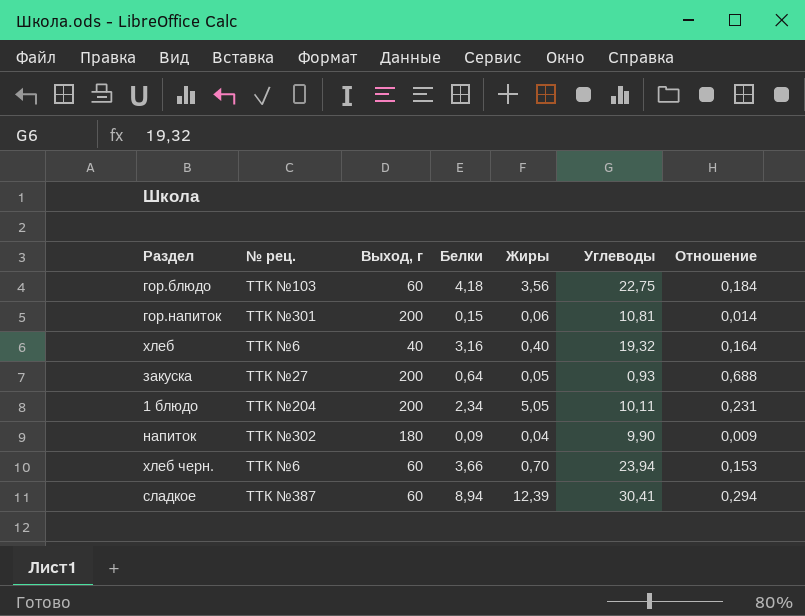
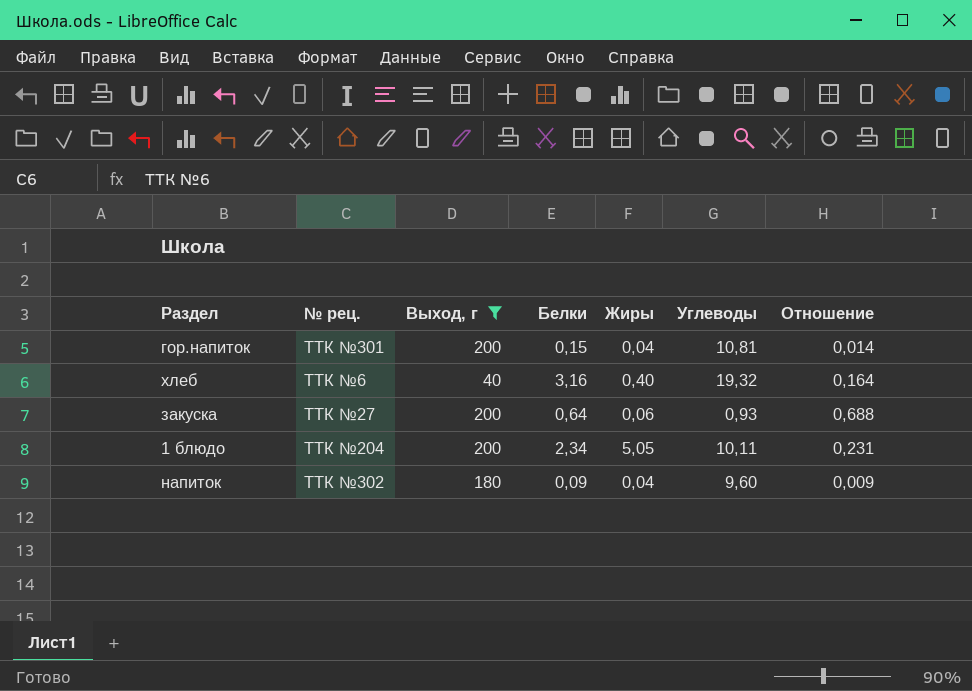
filter: none -> Выход, г != 60
гор.напиток | Жиры: 0,06 -> 0,04
закуска | Жиры: 0,05 -> 0,06
напиток | Углеводы: 9,90 -> 9,60

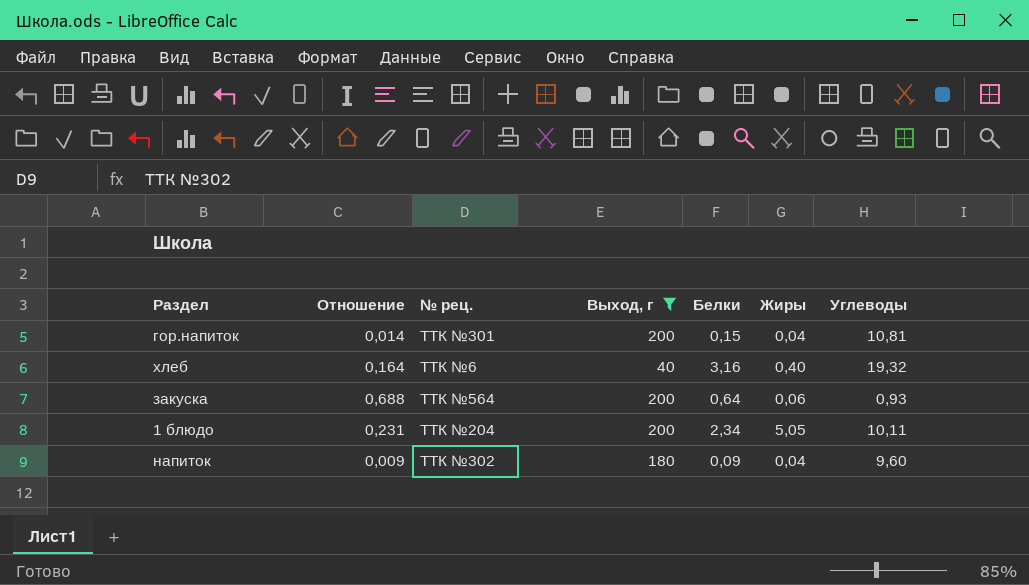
column Отношение | position: 7 -> 2
закуска | № рец.: ТТК №27 -> ТТК №564

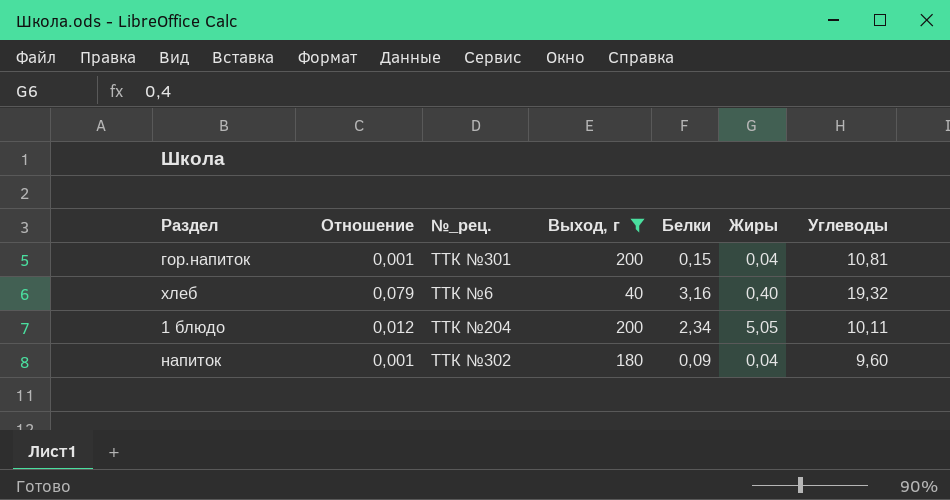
column Отношение | formula: [Белки] / [Углеводы] -> [Белки] / [Выход, г]
column name: № рец. -> №_рец.
row закуска: 0,688 | ТТК №564 | 200 | 0,64 | 0,06 | 0,93 -> none

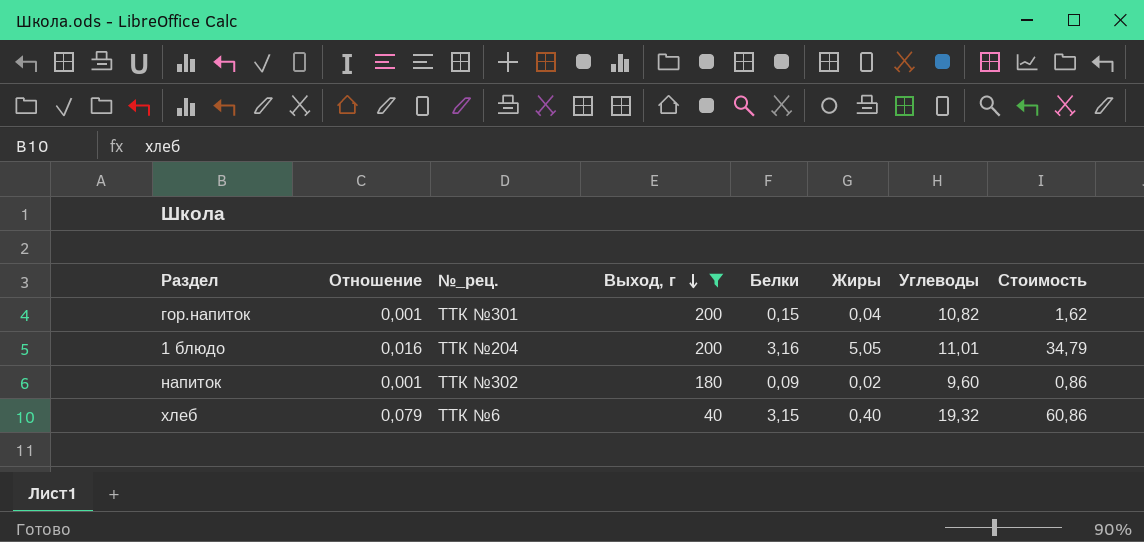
row order: none -> Выход, г descending
column Стоимость | formula: none -> [Белки] * [Углеводы]
гор.напиток | Углеводы: 10,81 -> 10,82
1 блюдо | Отношение: 0,012 -> 0,016
1 блюдо | Белки: 2,34 -> 3,16
1 блюдо | Углеводы: 10,11 -> 11,01
напиток | Жиры: 0,04 -> 0,02
хлеб | Белки: 3,16 -> 3,15

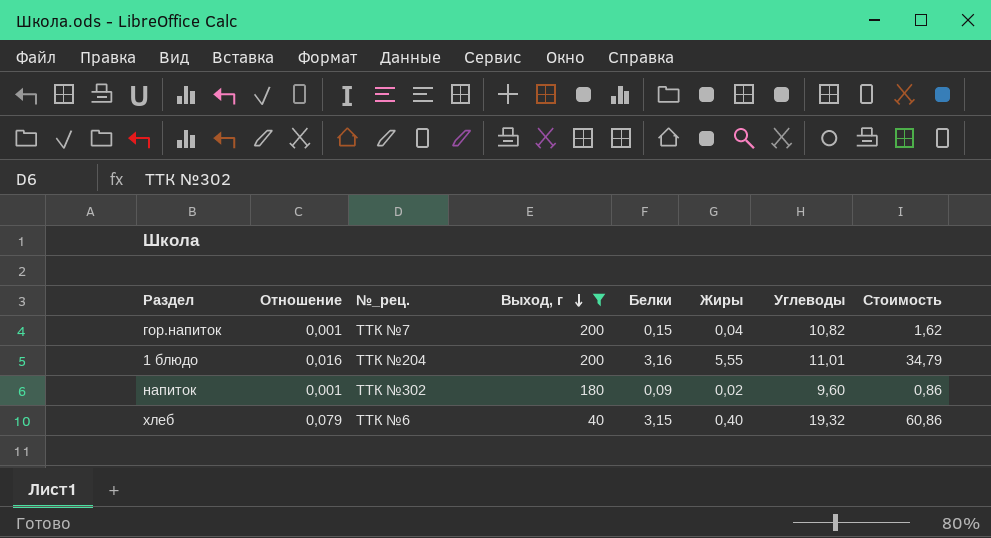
гор.напиток | №_рец.: ТТК №301 -> ТТК №7
1 блюдо | Жиры: 5,05 -> 5,55

